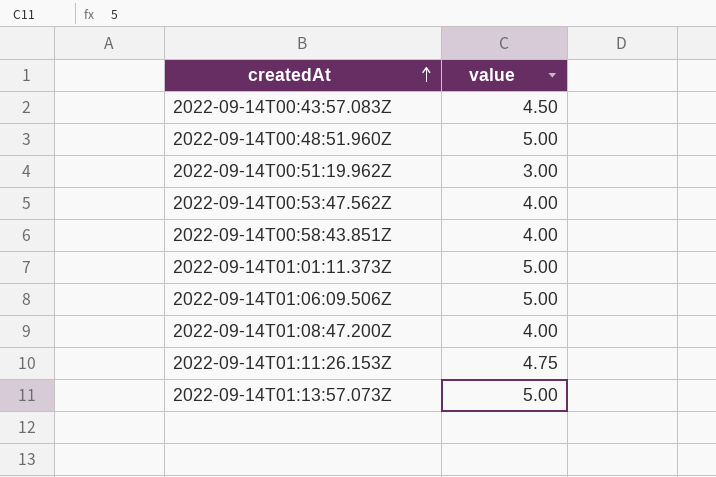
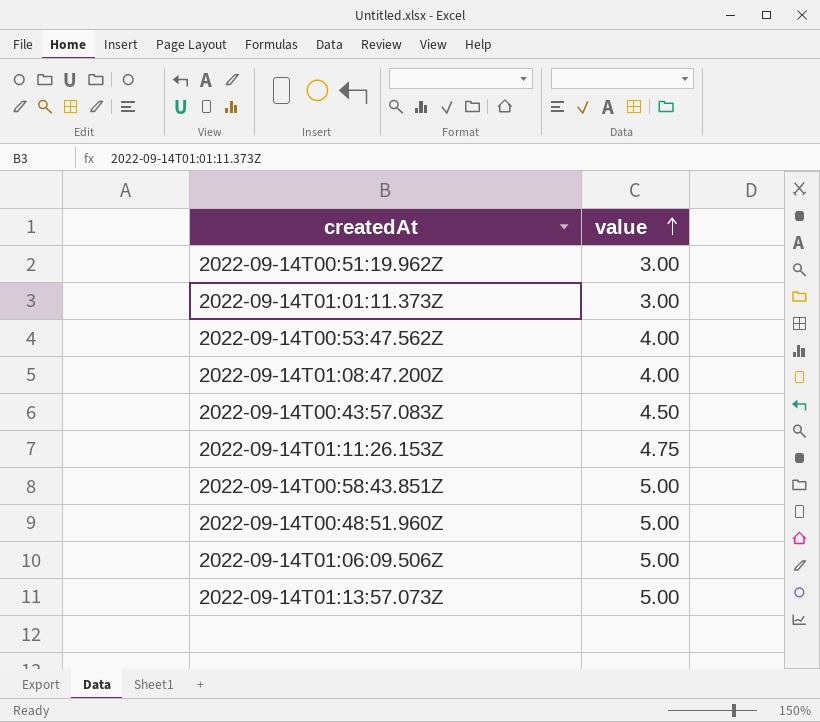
row order: createdAt ascending -> value ascending
2022-09-14T01:01:11.373Z | value: 5.00 -> 3.00
2022-09-14T00:58:43.851Z | value: 4.00 -> 5.00

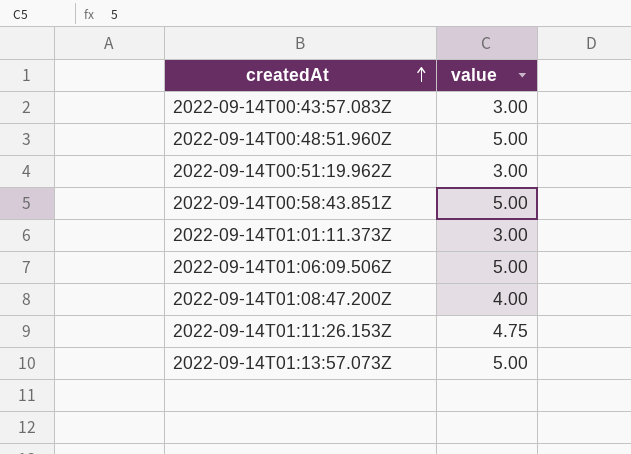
row order: value ascending -> createdAt ascending
row 2022-09-14T00:53:47.562Z: 4.00 -> none
2022-09-14T00:43:57.083Z | value: 4.50 -> 3.00

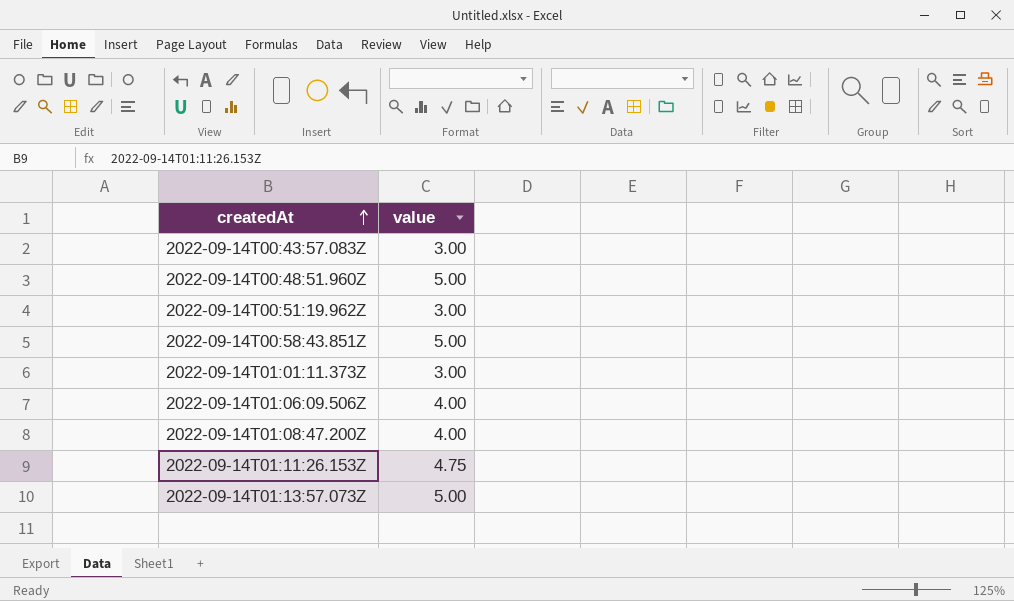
2022-09-14T01:06:09.506Z | value: 5.00 -> 4.00

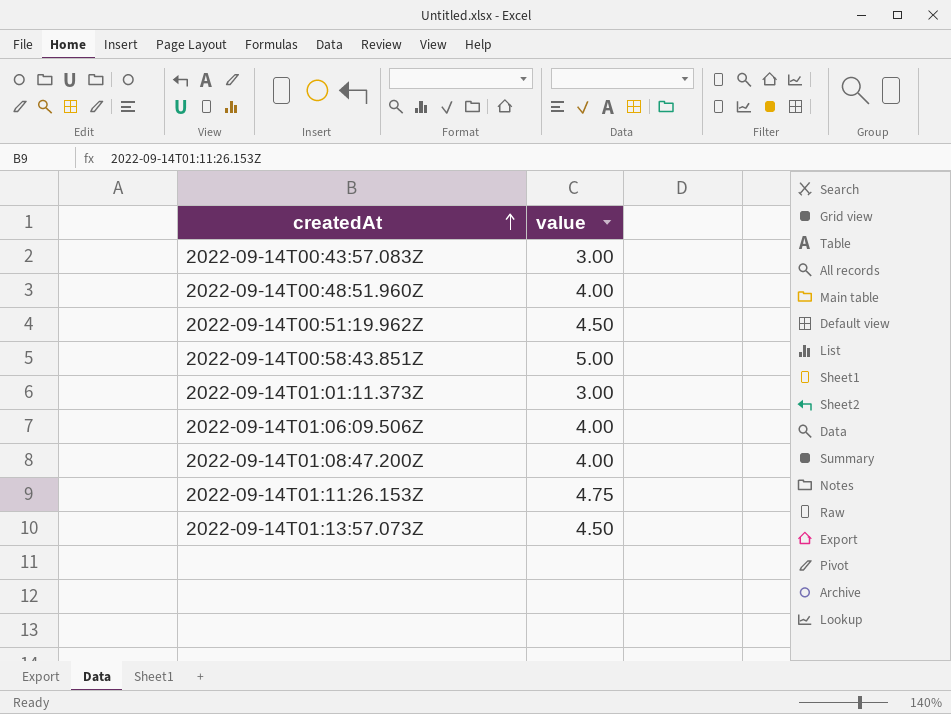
2022-09-14T00:48:51.960Z | value: 5.00 -> 4.00
2022-09-14T00:51:19.962Z | value: 3.00 -> 4.50
2022-09-14T01:13:57.073Z | value: 5.00 -> 4.50

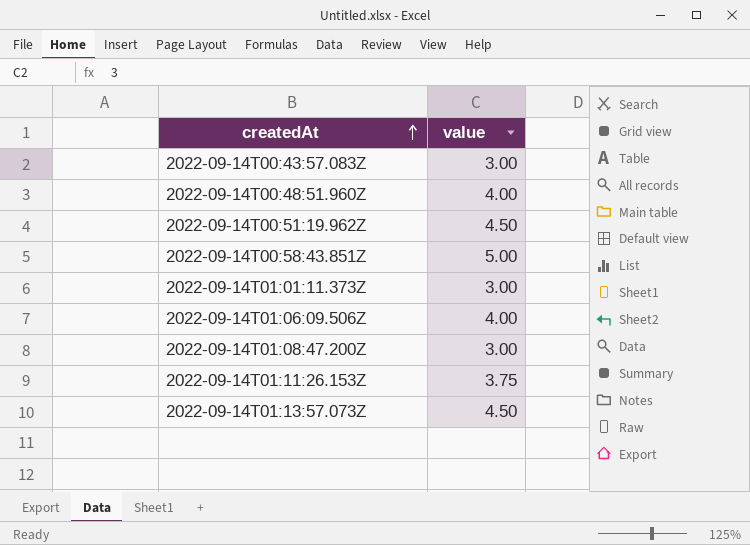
2022-09-14T01:08:47.200Z | value: 4.00 -> 3.00
2022-09-14T01:11:26.153Z | value: 4.75 -> 3.75

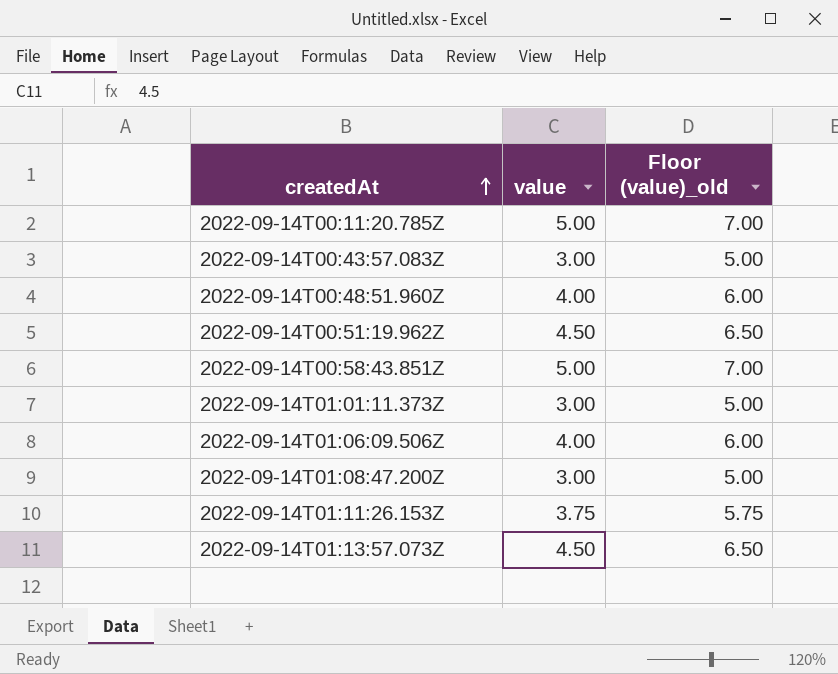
column Floor (value)_old | formula: none -> [value] + 2
row 2022-09-14T00:11:20.785Z: none -> 5.00 | 7.00

